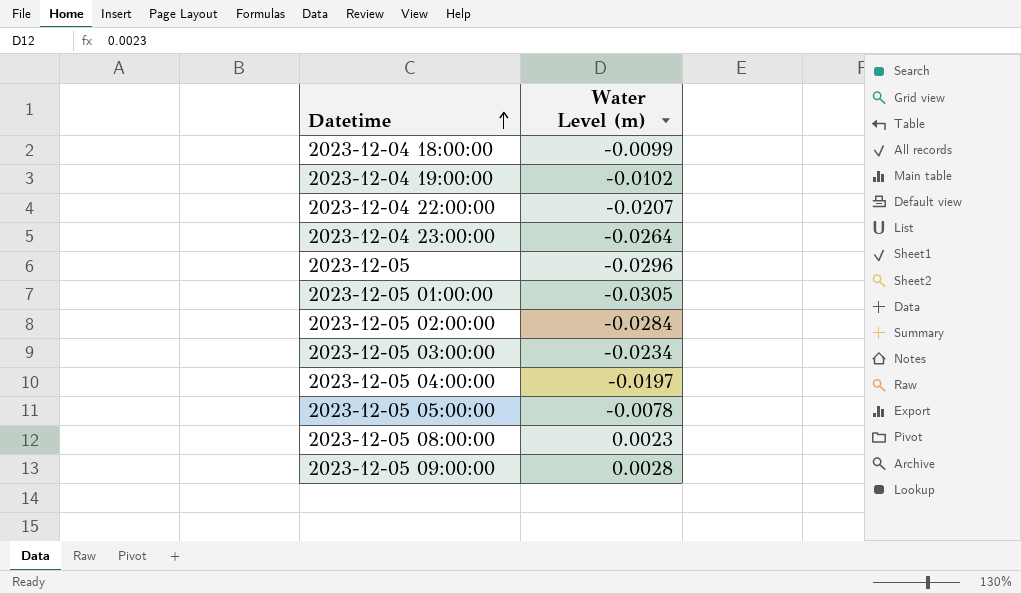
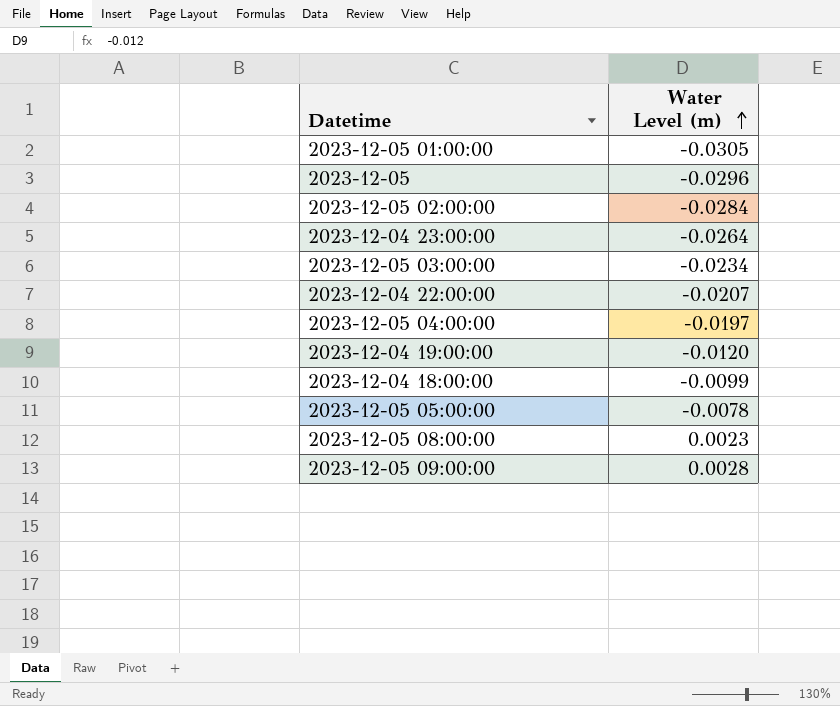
row order: Datetime ascending -> Water Level (m) ascending
2023-12-04 19:00:00 | Water Level (m): -0.0102 -> -0.0120

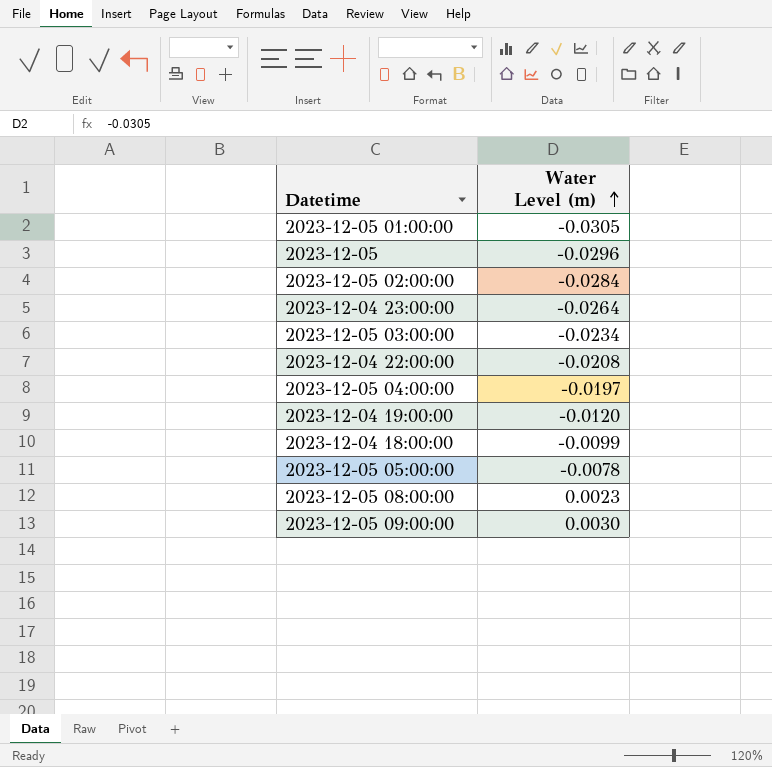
2023-12-04 22:00:00 | Water Level (m): -0.0207 -> -0.0208
2023-12-05 09:00:00 | Water Level (m): 0.0028 -> 0.0030

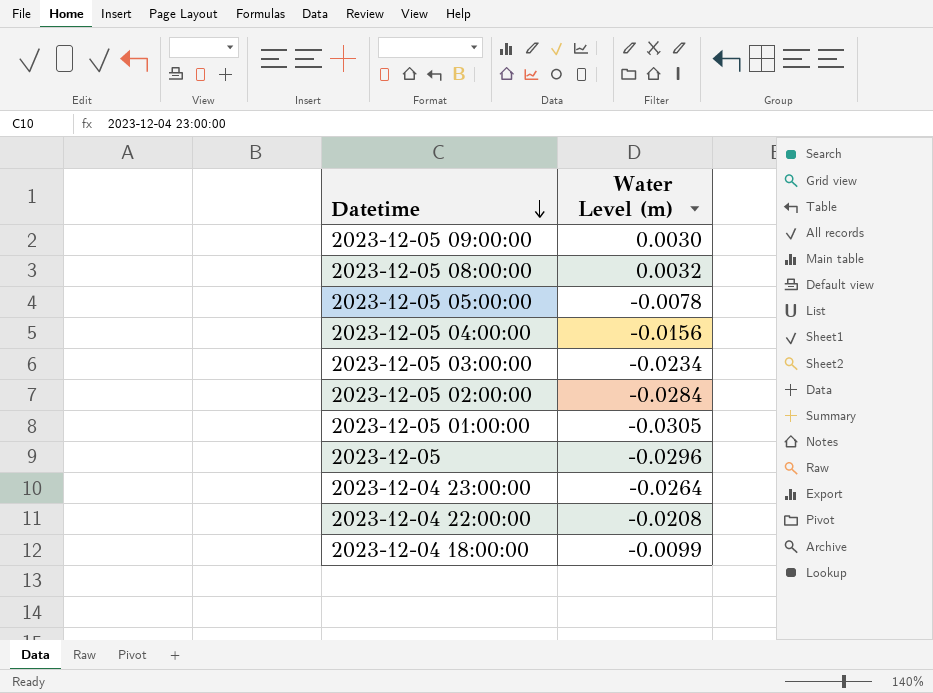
row order: Water Level (m) ascending -> Datetime descending
row 2023-12-04 19:00:00: -0.0120 -> none
2023-12-05 08:00:00 | Water Level (m): 0.0023 -> 0.0032
2023-12-05 04:00:00 | Water Level (m): -0.0197 -> -0.0156

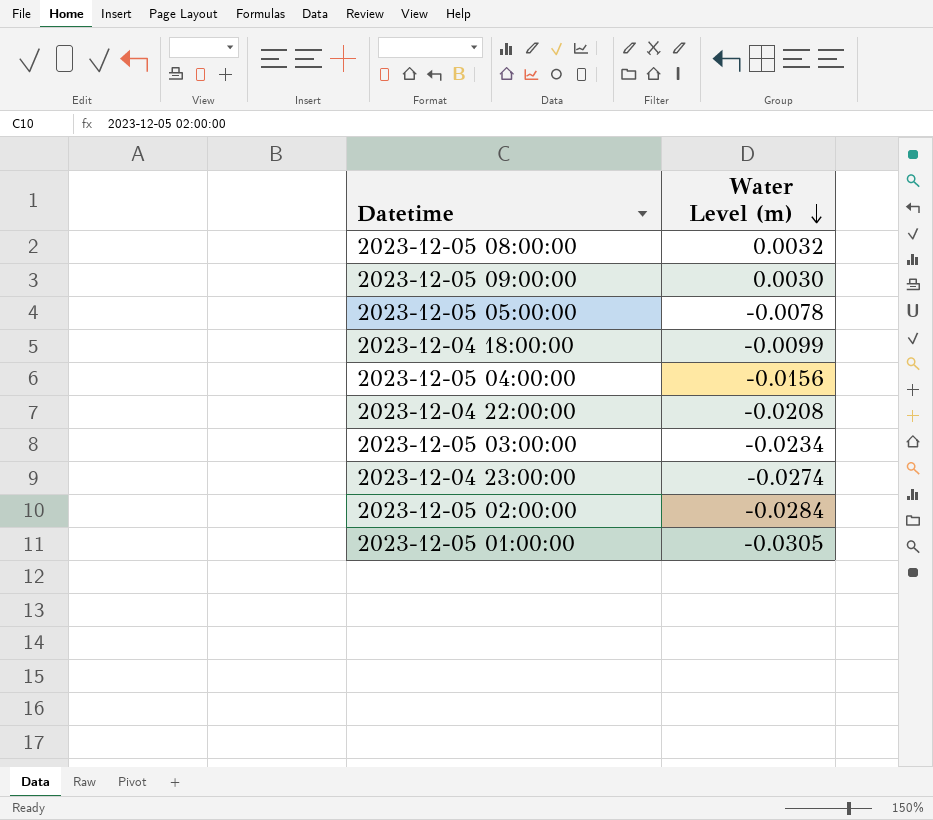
row order: Datetime descending -> Water Level (m) descending
row 2023-12-05: -0.0296 -> none
2023-12-04 23:00:00 | Water Level (m): -0.0264 -> -0.0274

